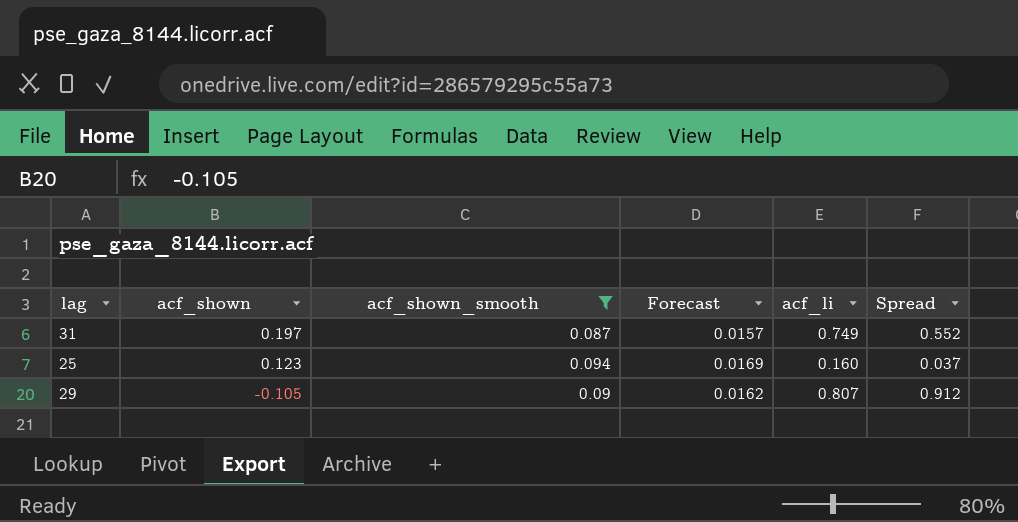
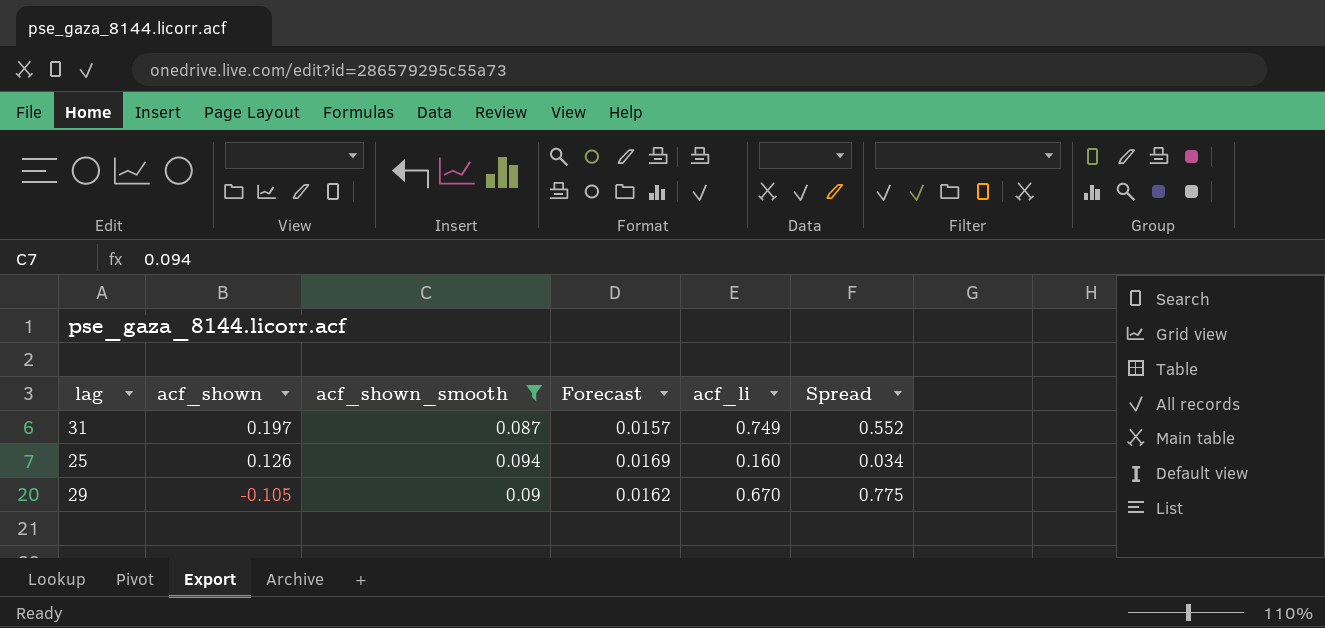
25 | acf_shown: 0.123 -> 0.126
25 | Spread: 0.037 -> 0.034
29 | acf_li: 0.807 -> 0.670
29 | Spread: 0.912 -> 0.775

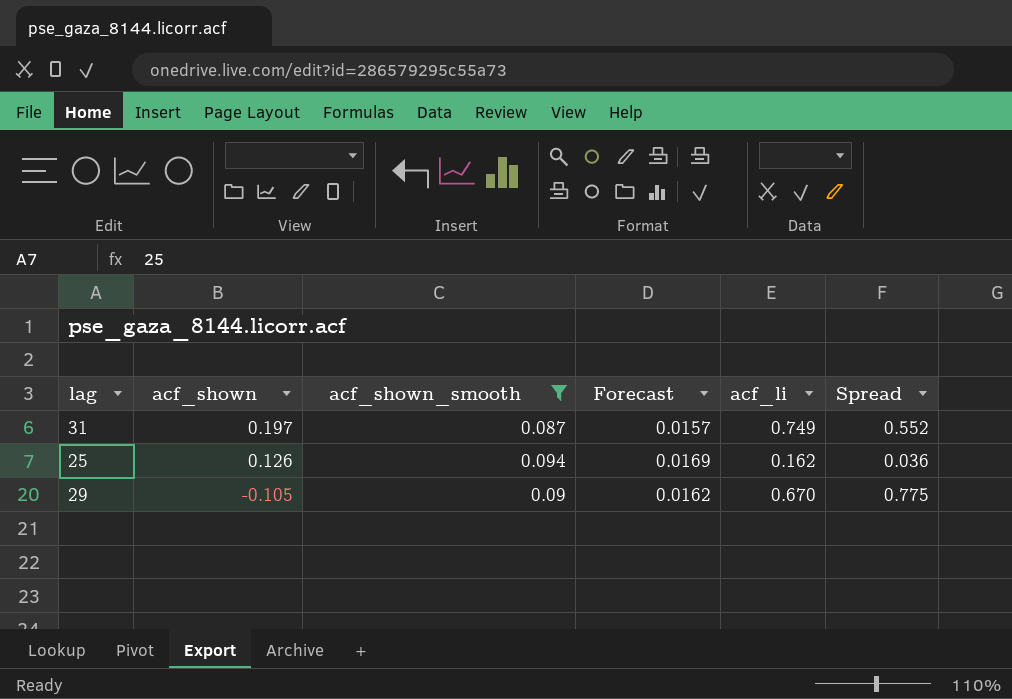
25 | acf_li: 0.160 -> 0.162
25 | Spread: 0.034 -> 0.036

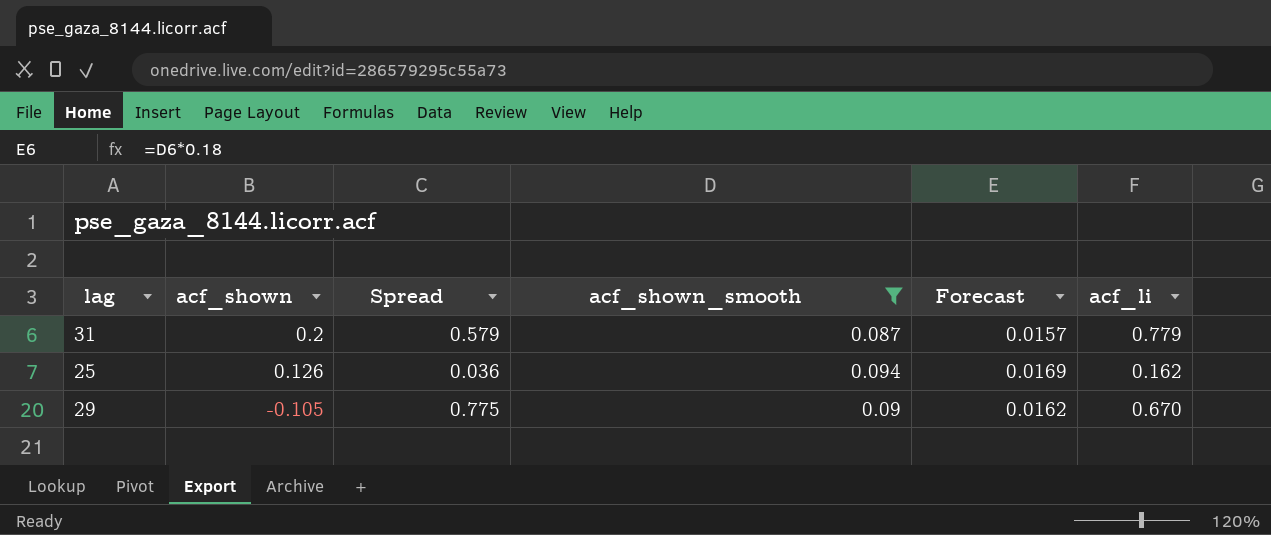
column Spread | position: 6 -> 3
31 | acf_shown: 0.197 -> 0.2
31 | Spread: 0.552 -> 0.579
31 | acf_li: 0.749 -> 0.779

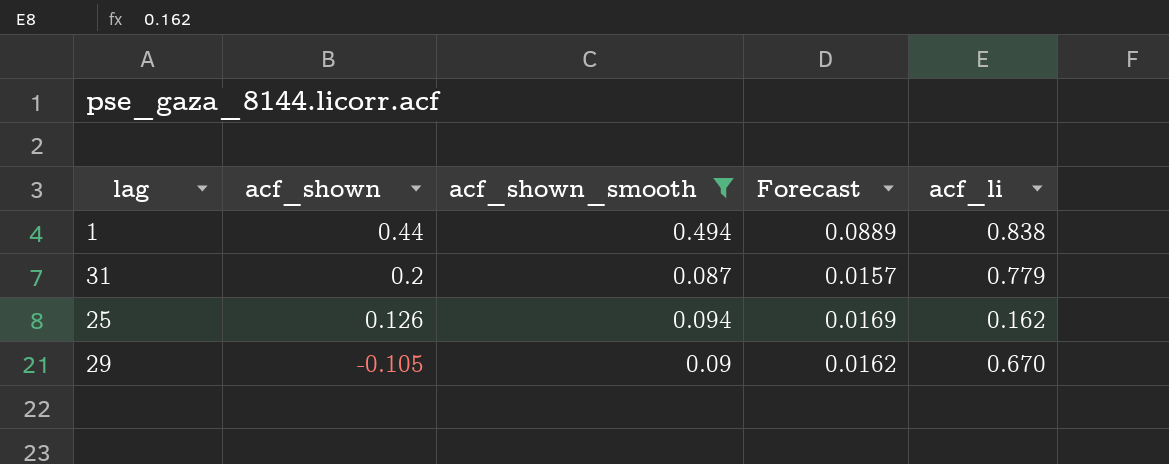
column Spread | formula: [acf_li] - [acf_shown] -> none
row 1: none -> 0.44 | 0.494 | 0.0889 | 0.838

